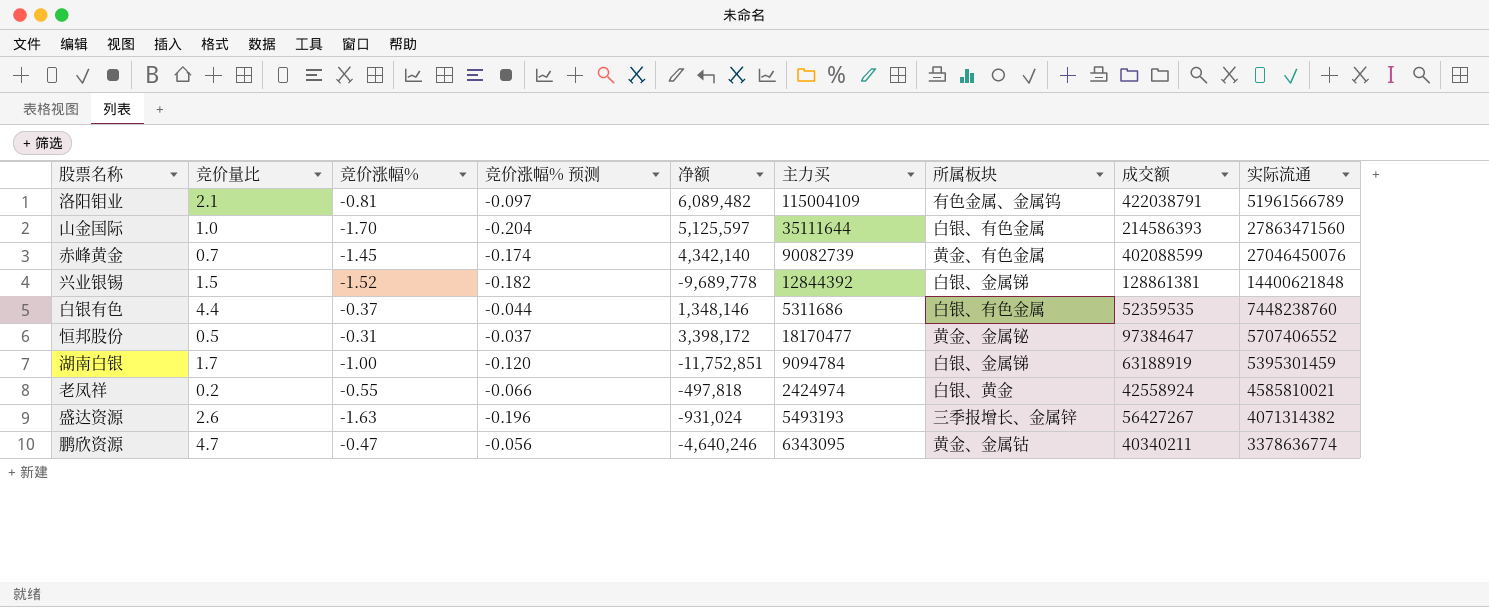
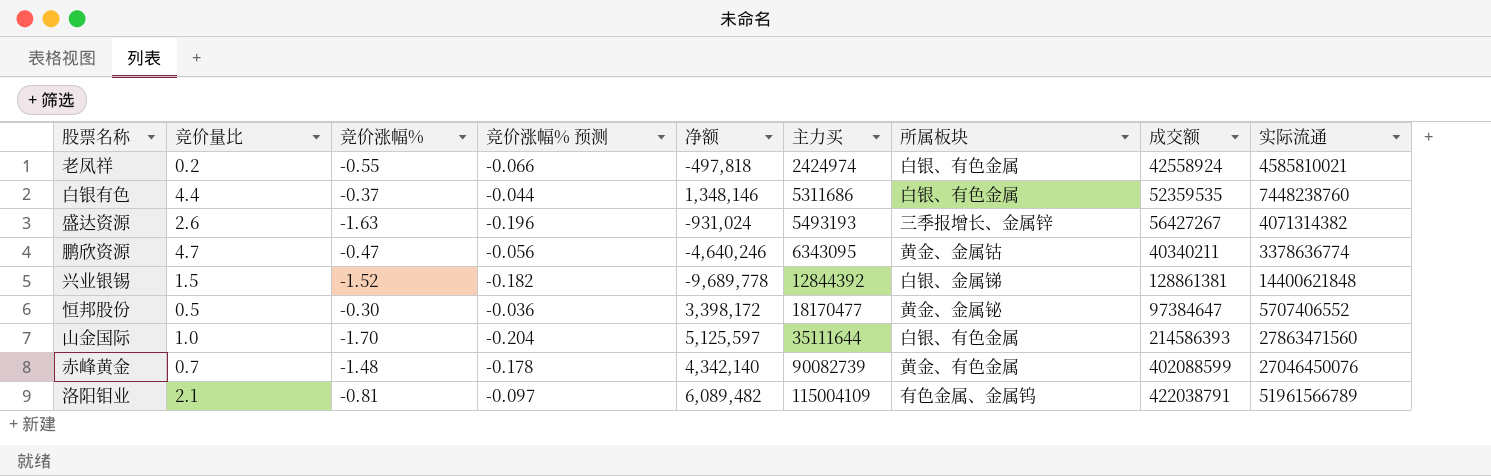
row order: 实际流通 descending -> 主力买 ascending
row 湖南白银: 1.7 | -1.00 | -0.120 | -11,752,851 | 9094784 | 白银、金属锑 | 63188919 | 5395301459 -> none
老凤祥 | 所属板块: 白银、黄金 -> 白银、有色金属
恒邦股份 | 竞价涨幅%: -0.31 -> -0.30
恒邦股份 | 竞价涨幅% 预测: -0.037 -> -0.036
赤峰黄金 | 竞价涨幅%: -1.45 -> -1.48
赤峰黄金 | 竞价涨幅% 预测: -0.174 -> -0.178

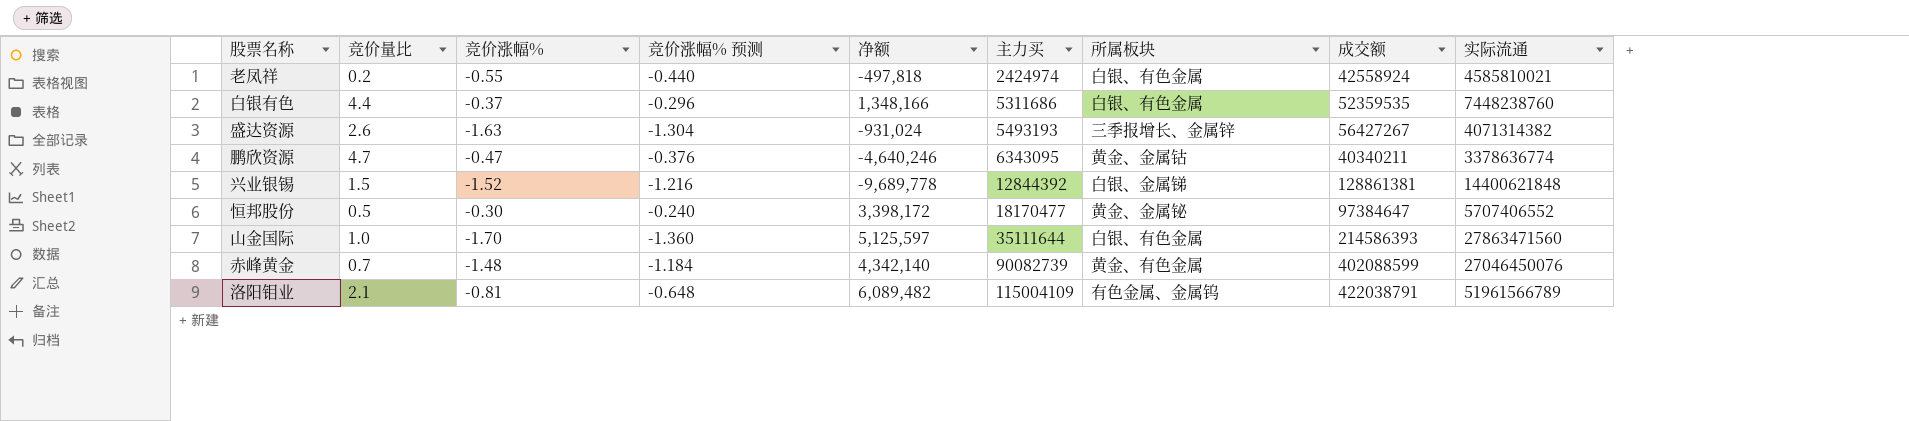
column 竞价涨幅% 预测 | formula: [竞价涨幅%] * 0.12 -> [竞价涨幅%] * 0.8
白银有色 | 净额: 1,348,146 -> 1,348,166

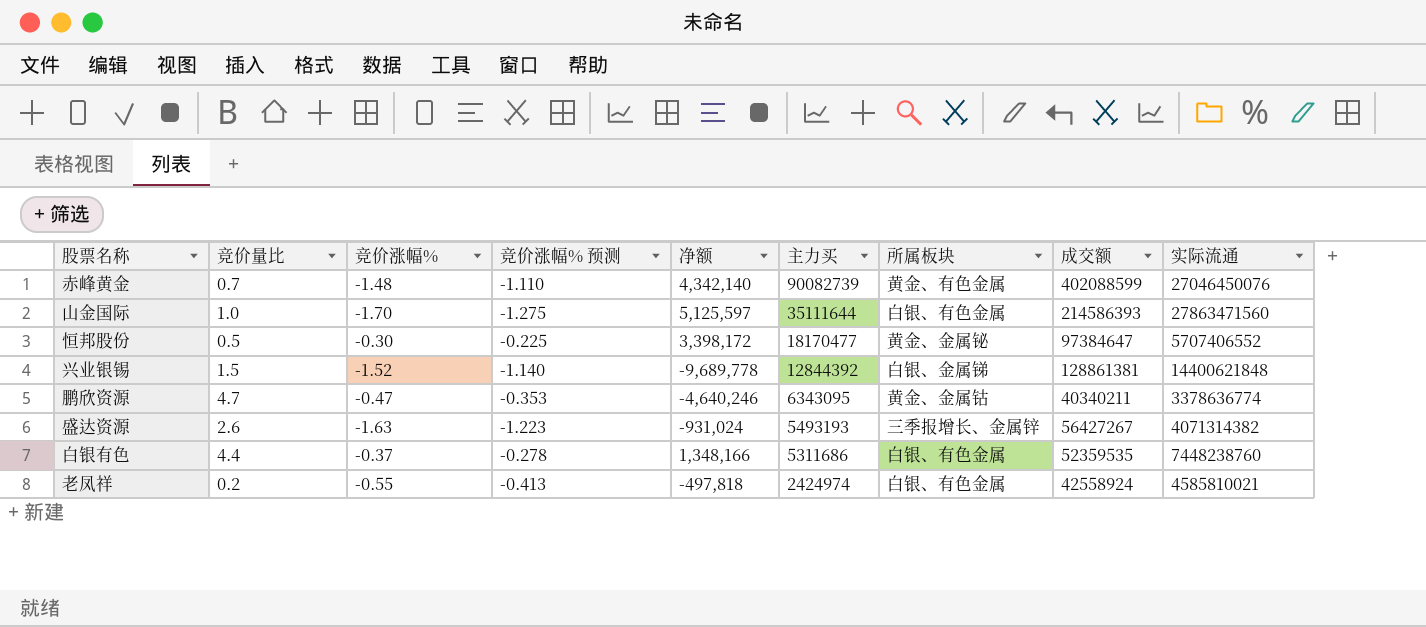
row order: 主力买 ascending -> 主力买 descending
column 竞价涨幅% 预测 | formula: [竞价涨幅%] * 0.8 -> [竞价涨幅%] * 0.75
row 洛阳钼业: 2.1 | -0.81 | -0.648 | 6,089,482 | 115004109 | 有色金属、金属钨 | 422038791 | 51961566789 -> none

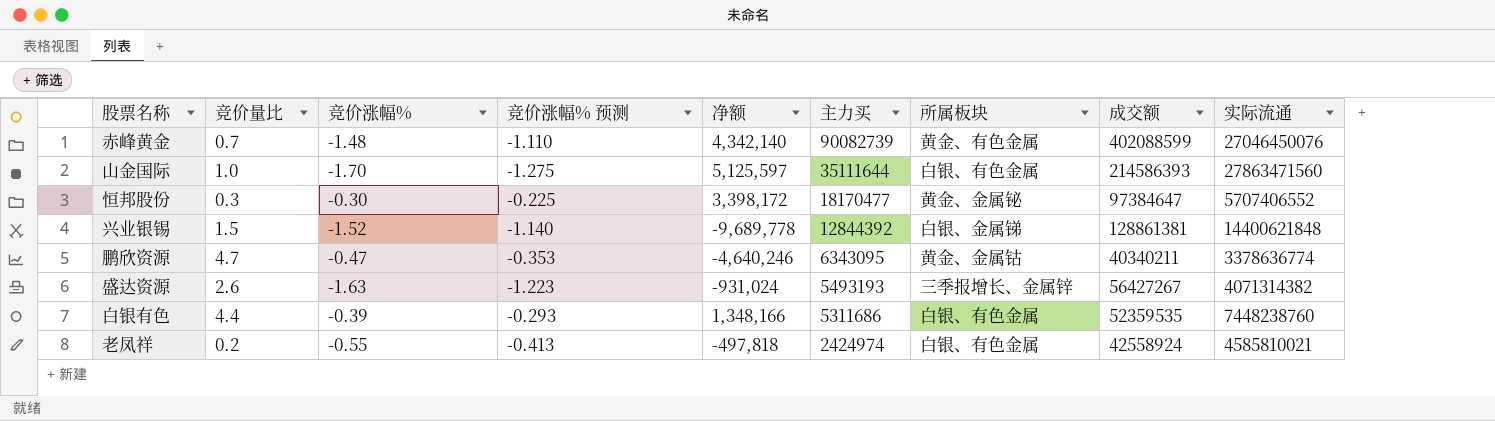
恒邦股份 | 竞价量比: 0.5 -> 0.3
白银有色 | 竞价涨幅%: -0.37 -> -0.39
白银有色 | 竞价涨幅% 预测: -0.278 -> -0.293

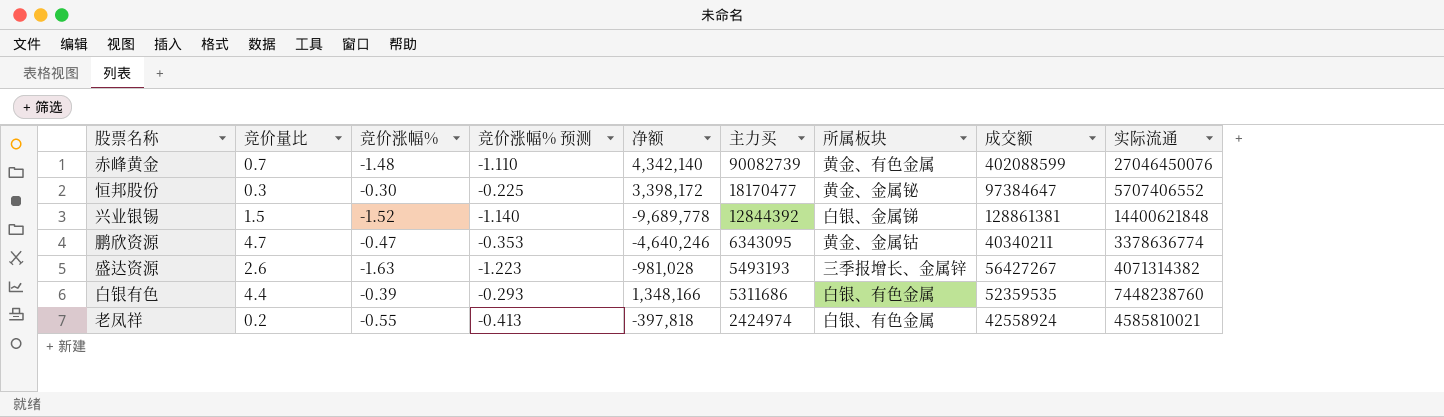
row 山金国际: 1.0 | -1.70 | -1.275 | 5,125,597 | 35111644 | 白银、有色金属 | 214586393 | 27863471560 -> none
盛达资源 | 净额: -931,024 -> -981,028
老凤祥 | 净额: -497,818 -> -397,818

